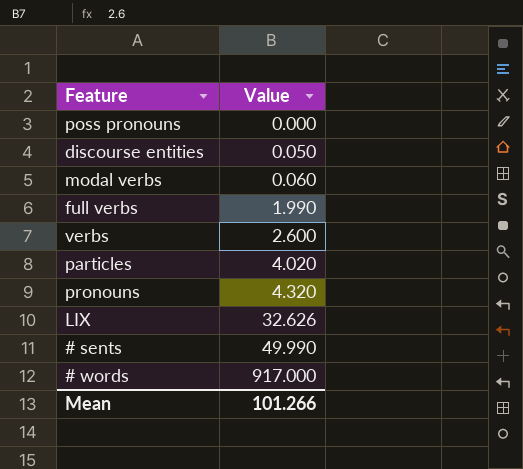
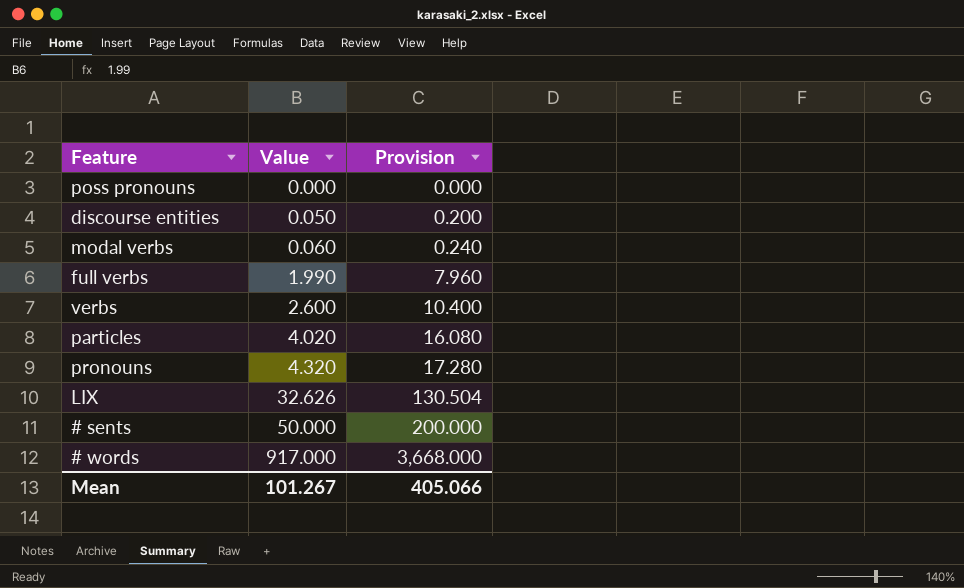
column Provision | formula: none -> [Value] * 4
# sents | Value: 49.990 -> 50.000
Mean | Value: 101.266 -> 101.267

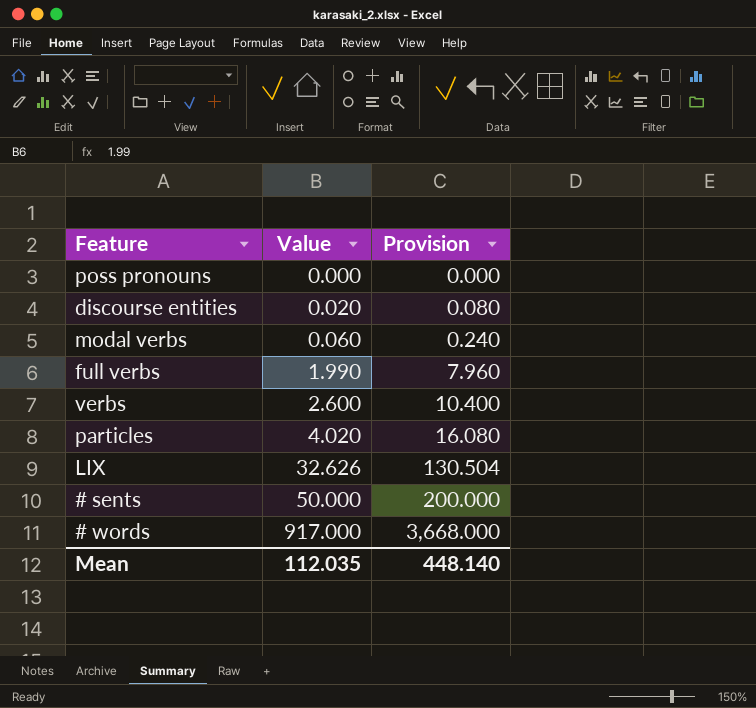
row pronouns: 4.320 | 17.280 -> none
discourse entities | Value: 0.050 -> 0.020
discourse entities | Provision: 0.200 -> 0.080
Mean | Value: 101.267 -> 112.035
Mean | Provision: 405.066 -> 448.140

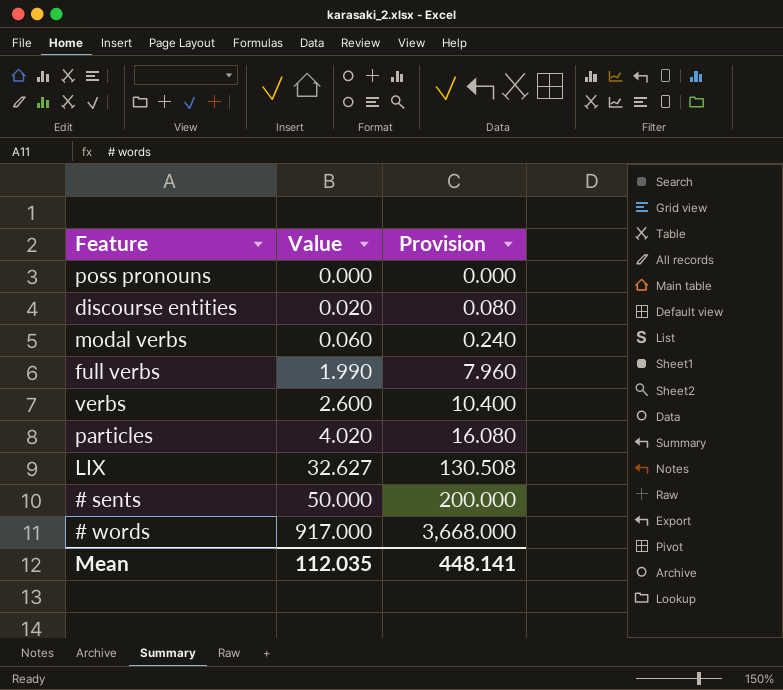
LIX | Value: 32.626 -> 32.627
LIX | Provision: 130.504 -> 130.508
Mean | Provision: 448.140 -> 448.141

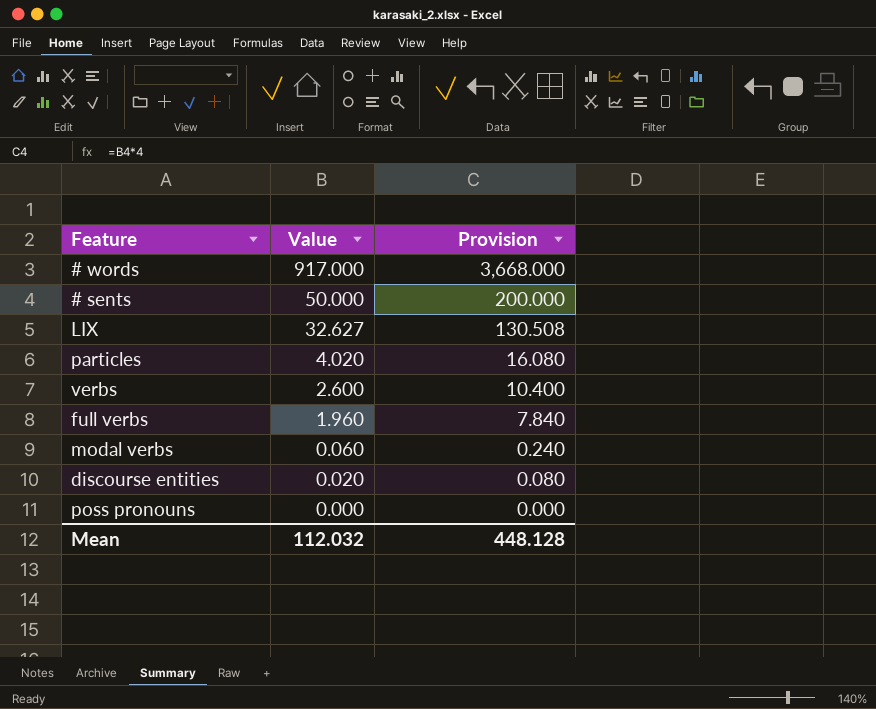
row order: Value ascending -> Value descending
full verbs | Value: 1.990 -> 1.960
full verbs | Provision: 7.960 -> 7.840
Mean | Value: 112.035 -> 112.032
Mean | Provision: 448.141 -> 448.128

